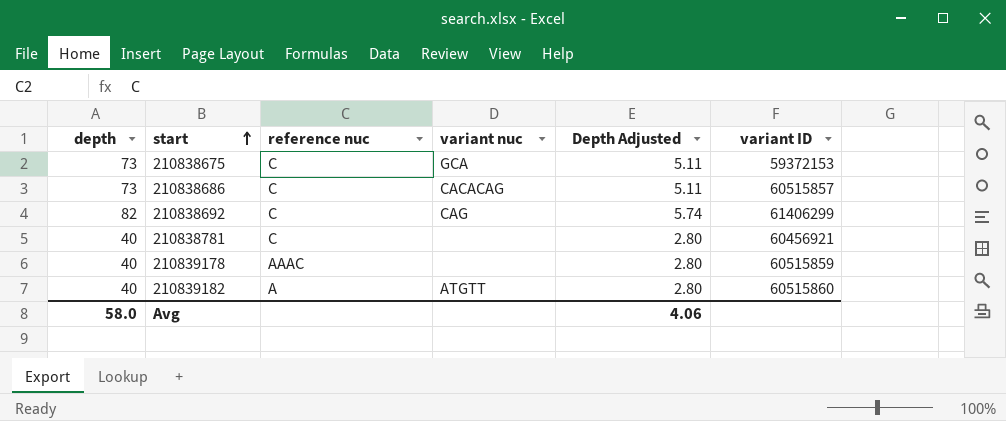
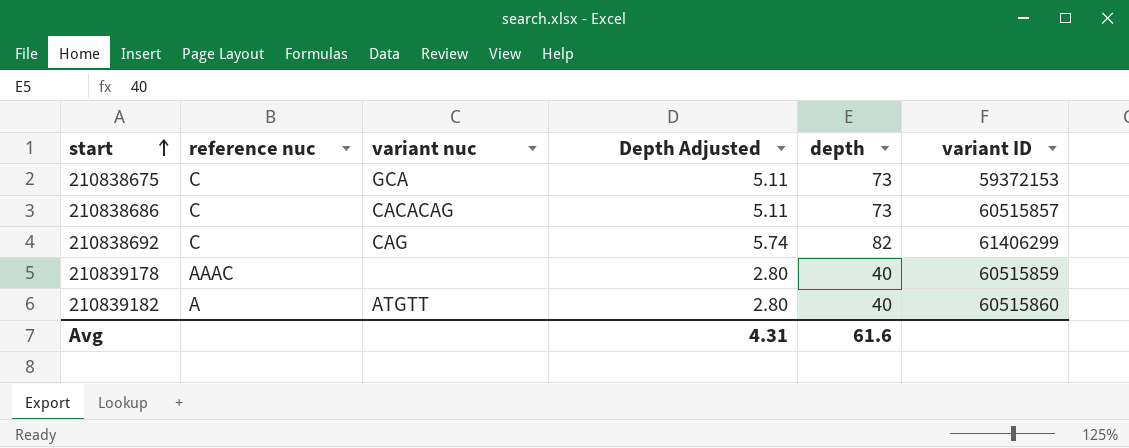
column depth | position: 1 -> 5
row 210838781: 40 | C | none | 2.80 | 60456921 -> none
Avg | Depth Adjusted: 4.06 -> 4.31
Avg | depth: 58.0 -> 61.6

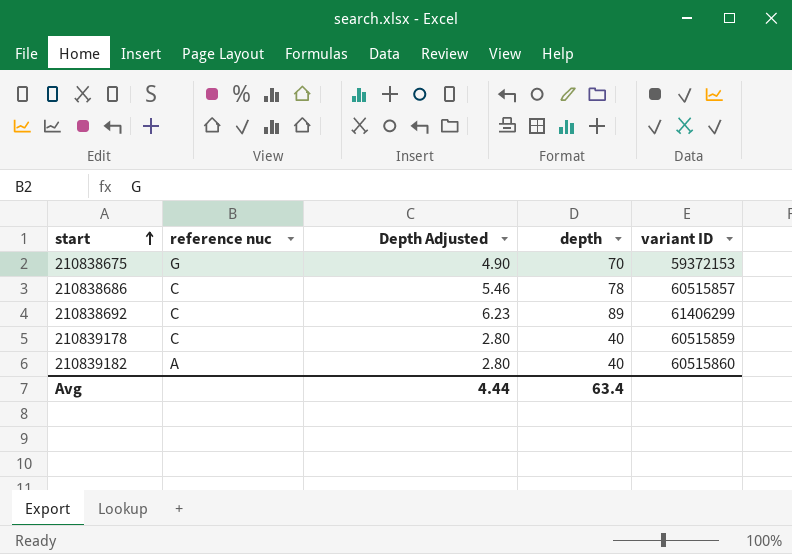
column variant nuc | position: 3 -> none
210838675 | reference nuc: C -> G
210838675 | Depth Adjusted: 5.11 -> 4.90
210838675 | depth: 73 -> 70
210838686 | Depth Adjusted: 5.11 -> 5.46
210838686 | depth: 73 -> 78
210838692 | Depth Adjusted: 5.74 -> 6.23
210838692 | depth: 82 -> 89
210839178 | reference nuc: AAAC -> C
Avg | Depth Adjusted: 4.31 -> 4.44
Avg | depth: 61.6 -> 63.4

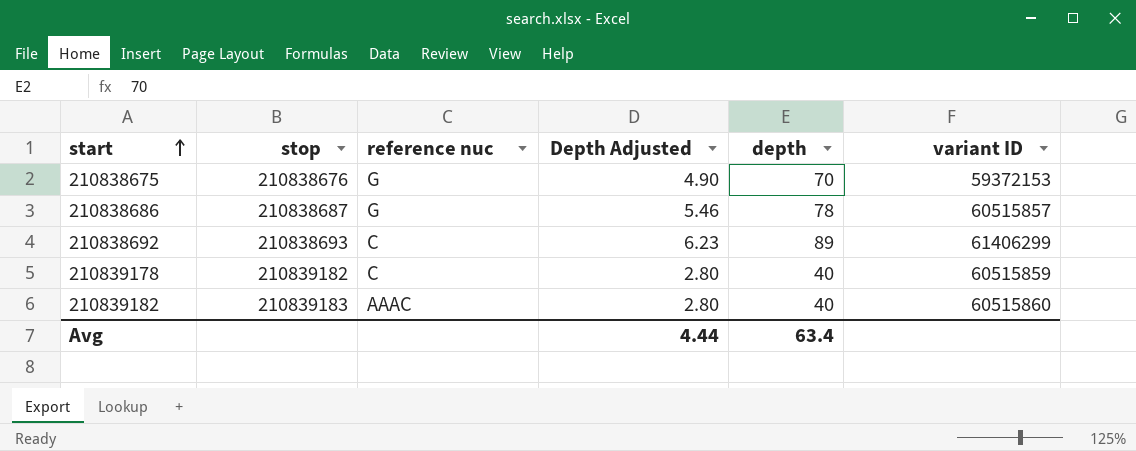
column stop | position: none -> 2
210838686 | reference nuc: C -> G
210839182 | reference nuc: A -> AAAC

